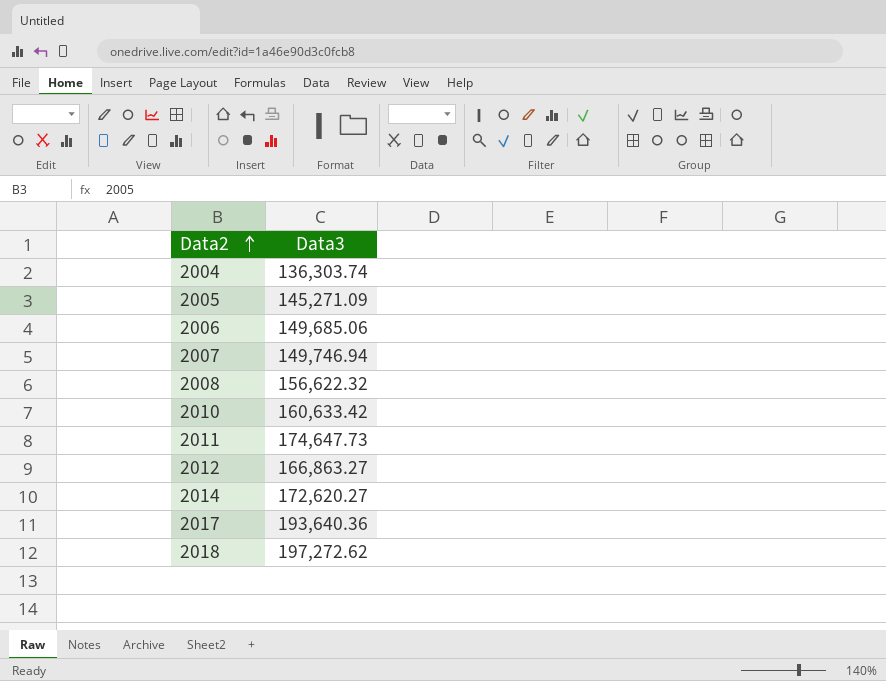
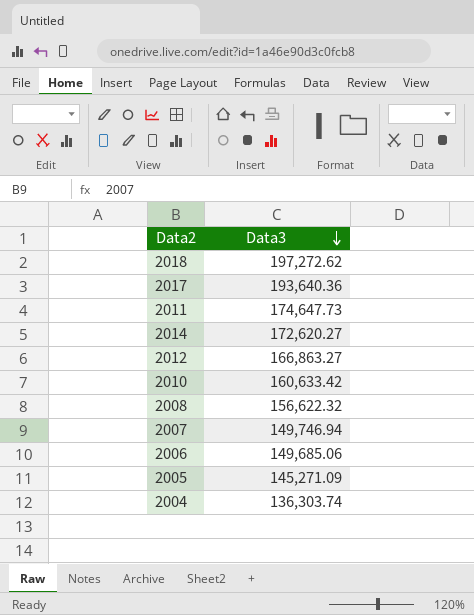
row order: Data2 ascending -> Data3 descending

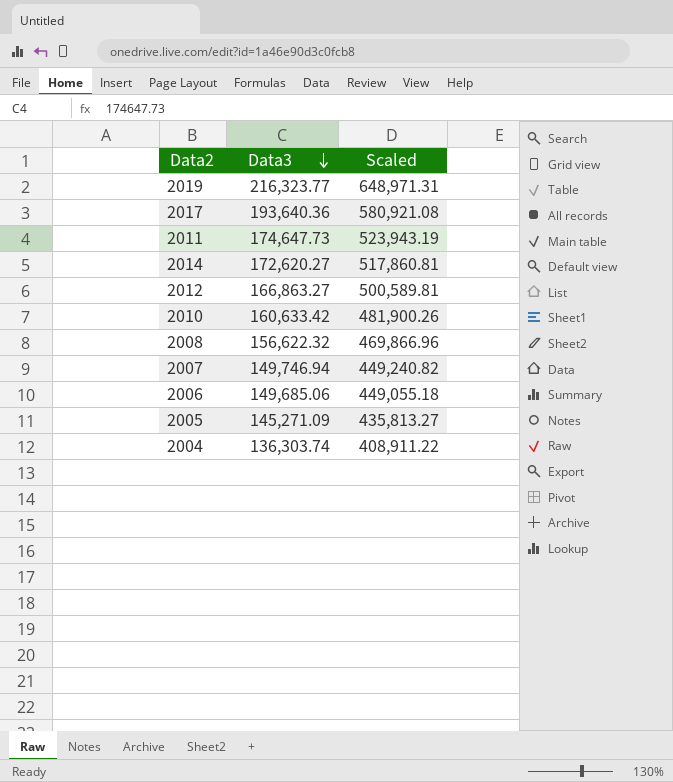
column Scaled | formula: none -> [Data3] * 3
row 2018: 197,272.62 -> none
row 2019: none -> 216,323.77 | 648,971.31

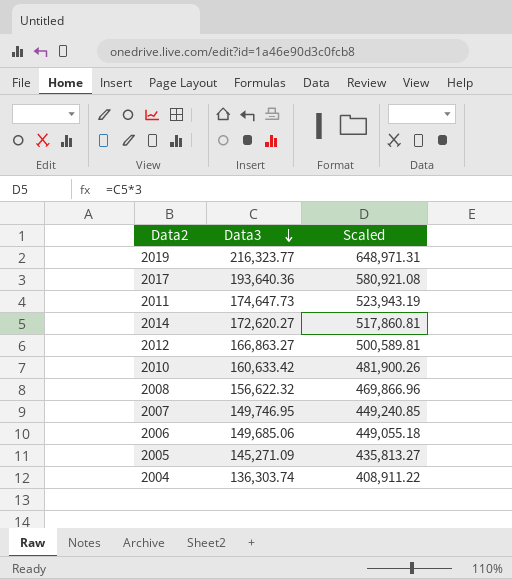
2007 | Data3: 149,746.94 -> 149,746.95
2007 | Scaled: 449,240.82 -> 449,240.85

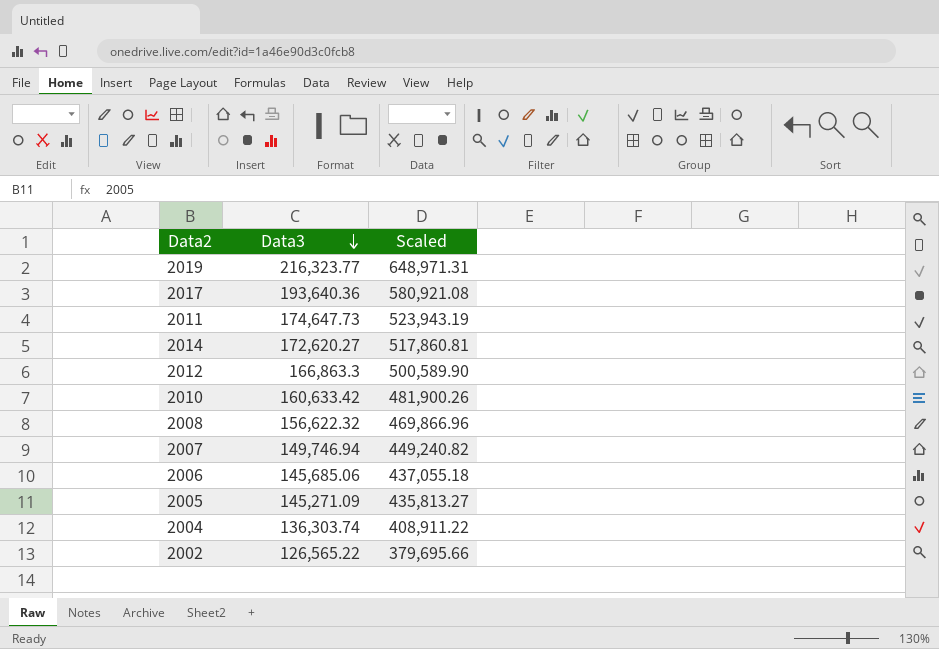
2012 | Data3: 166,863.27 -> 166,863.3
2012 | Scaled: 500,589.81 -> 500,589.90
2007 | Data3: 149,746.95 -> 149,746.94
2007 | Scaled: 449,240.85 -> 449,240.82
2006 | Data3: 149,685.06 -> 145,685.06
2006 | Scaled: 449,055.18 -> 437,055.18
row 2002: none -> 126,565.22 | 379,695.66

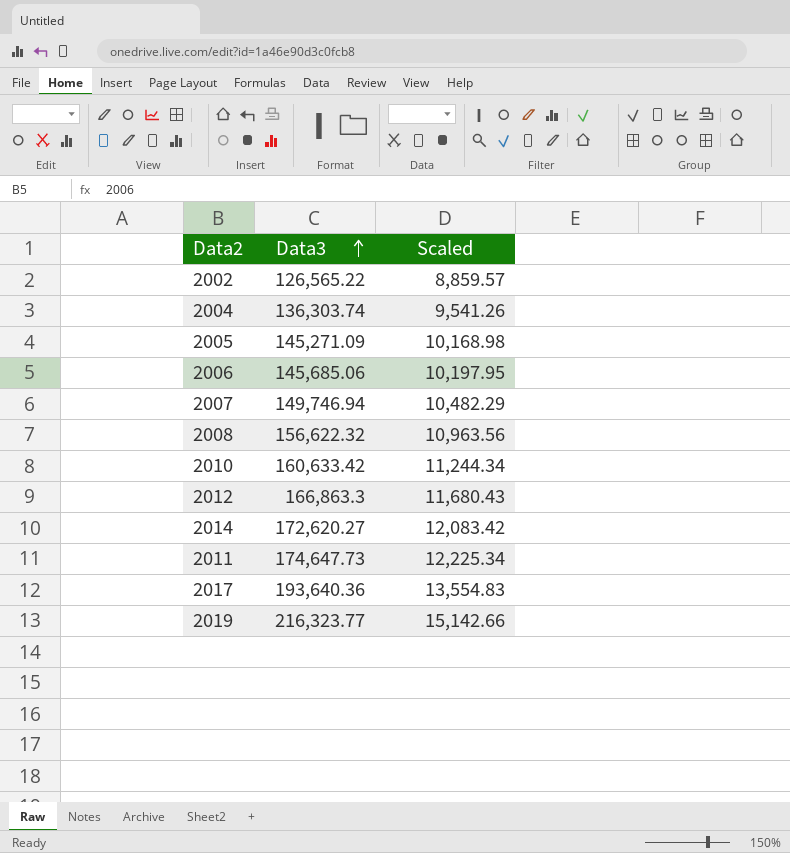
row order: Data3 descending -> Data3 ascending
column Scaled | formula: [Data3] * 3 -> [Data3] * 0.07

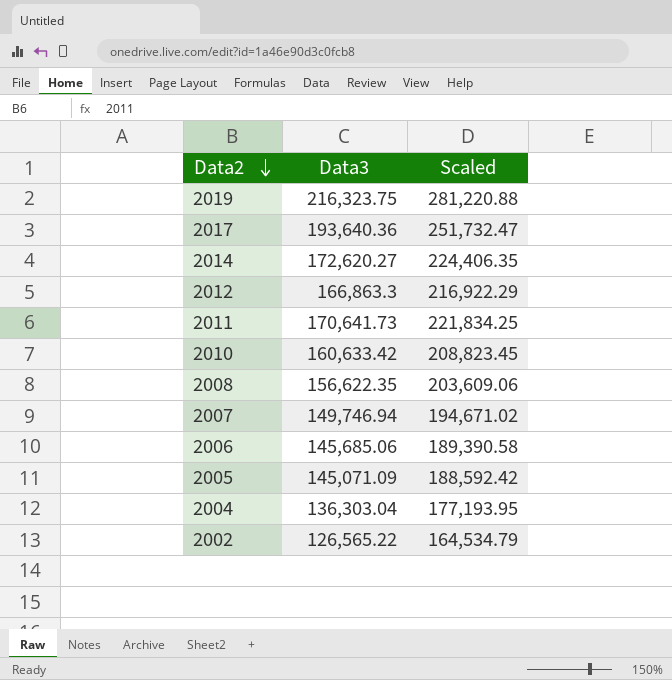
row order: Data3 ascending -> Data2 descending
column Scaled | formula: [Data3] * 0.07 -> [Data3] * 1.3
2019 | Data3: 216,323.77 -> 216,323.75
2011 | Data3: 174,647.73 -> 170,641.73
2008 | Data3: 156,622.32 -> 156,622.35
2005 | Data3: 145,271.09 -> 145,071.09
2004 | Data3: 136,303.74 -> 136,303.04

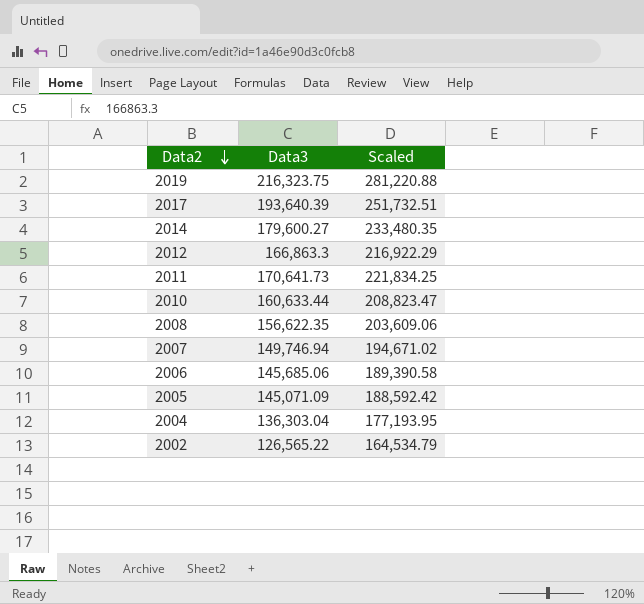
2017 | Data3: 193,640.36 -> 193,640.39
2017 | Scaled: 251,732.47 -> 251,732.51
2014 | Data3: 172,620.27 -> 179,600.27
2014 | Scaled: 224,406.35 -> 233,480.35
2010 | Data3: 160,633.42 -> 160,633.44
2010 | Scaled: 208,823.45 -> 208,823.47

